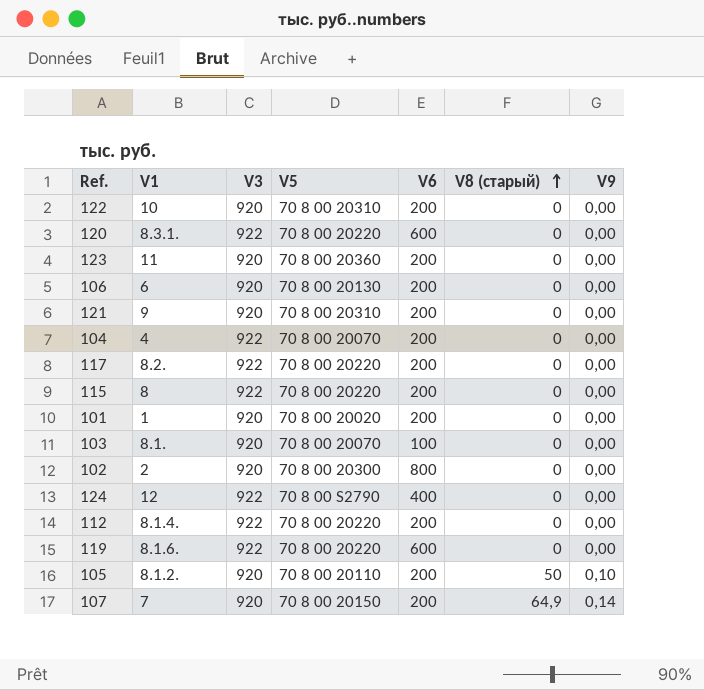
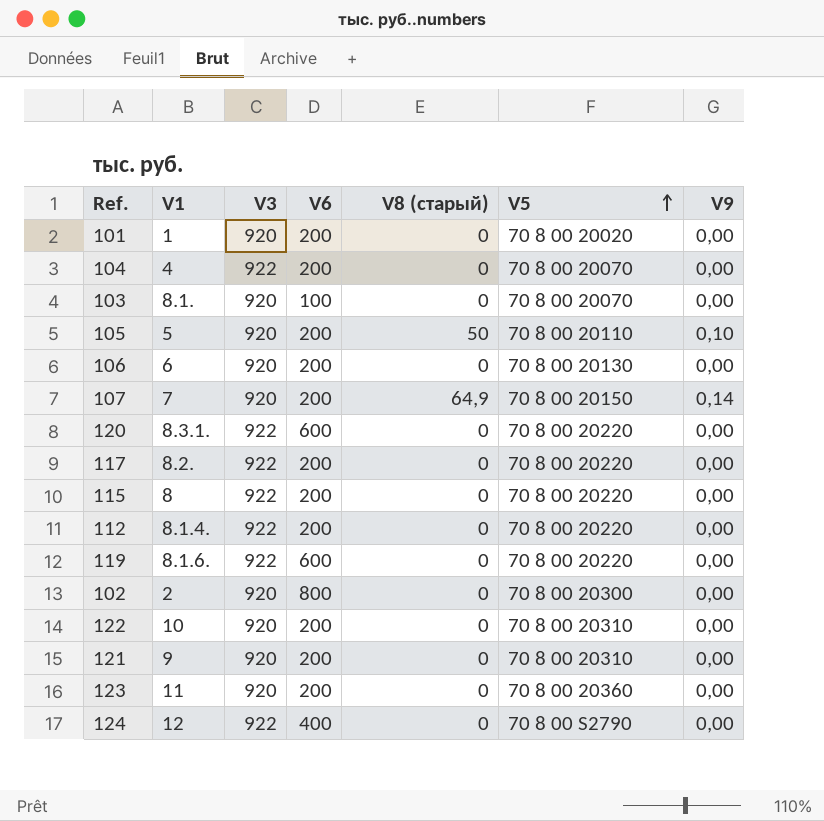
row order: V8 (старый) ascending -> V5 ascending
column V5 | position: 4 -> 6
105 | V1: 8.1.2. -> 5

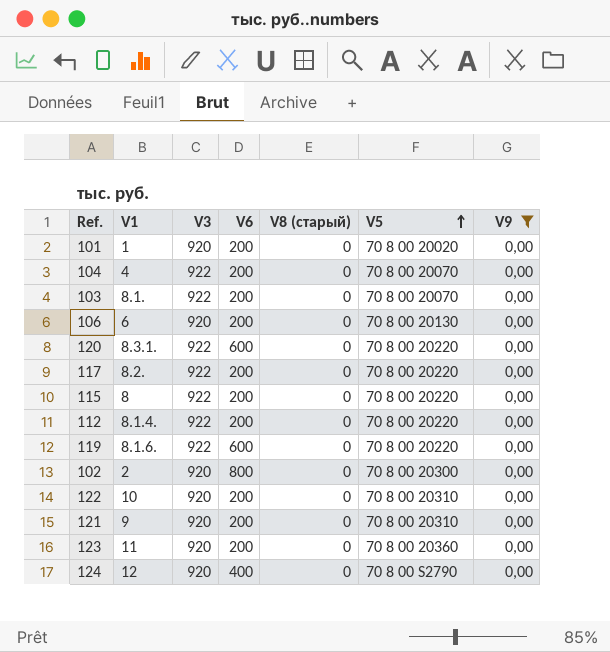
filter: none -> V9 = 0,00
103 | V3: 920 -> 922
103 | V6: 100 -> 200
124 | V3: 922 -> 920

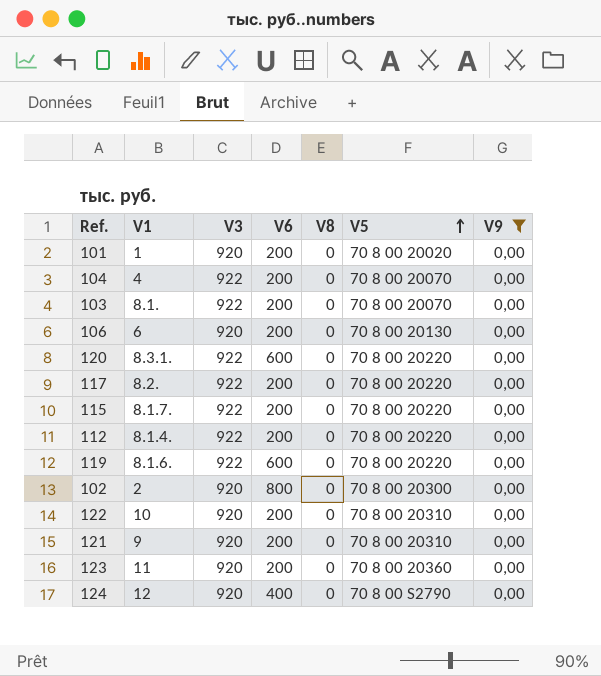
column name: V8 (старый) -> V8
115 | V1: 8 -> 8.1.7.

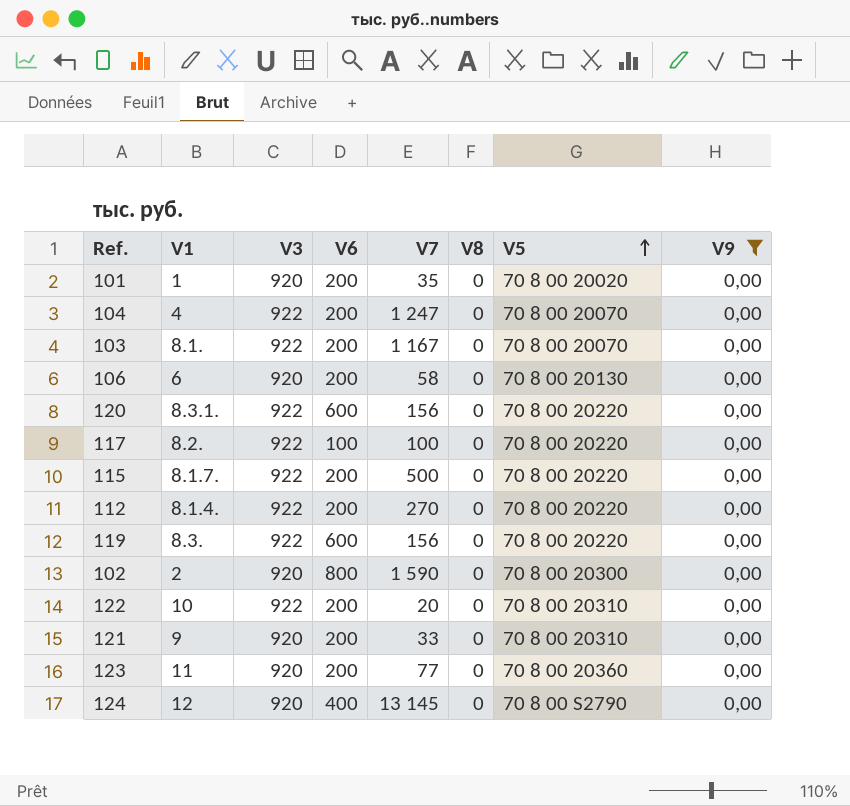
column V7 | position: none -> 5
117 | V6: 200 -> 100
119 | V1: 8.1.6. -> 8.3.
122 | V3: 920 -> 922

